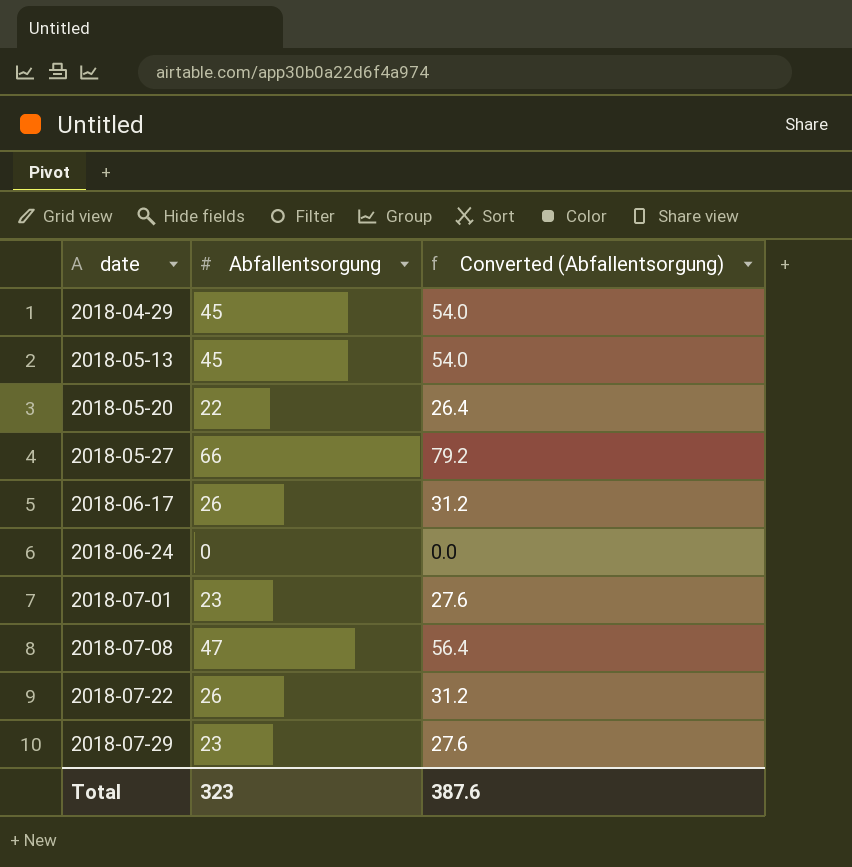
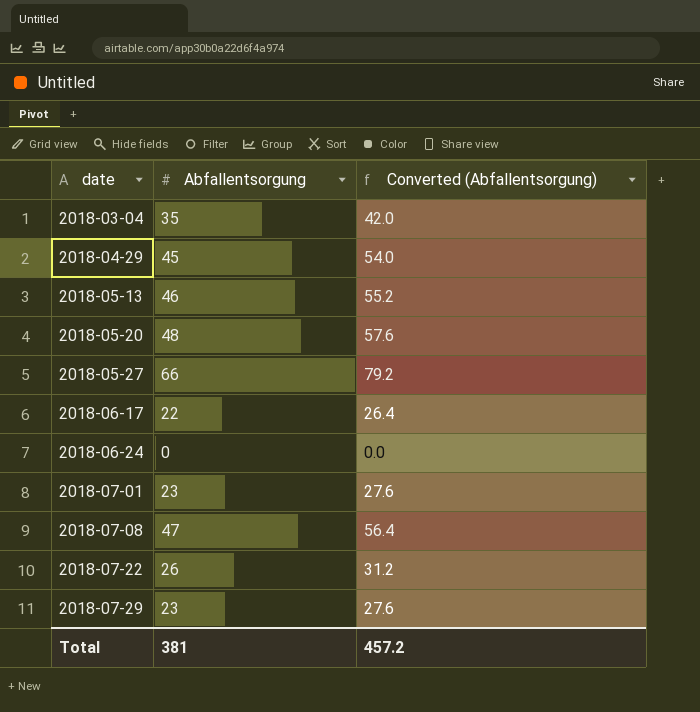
row 2018-03-04: none -> 35 | 42.0
2018-05-13 | Abfallentsorgung: 45 -> 46
2018-05-13 | Converted (Abfallentsorgung): 54.0 -> 55.2
2018-05-20 | Abfallentsorgung: 22 -> 48
2018-05-20 | Converted (Abfallentsorgung): 26.4 -> 57.6
2018-06-17 | Abfallentsorgung: 26 -> 22
2018-06-17 | Converted (Abfallentsorgung): 31.2 -> 26.4
Total | Abfallentsorgung: 323 -> 381
Total | Converted (Abfallentsorgung): 387.6 -> 457.2

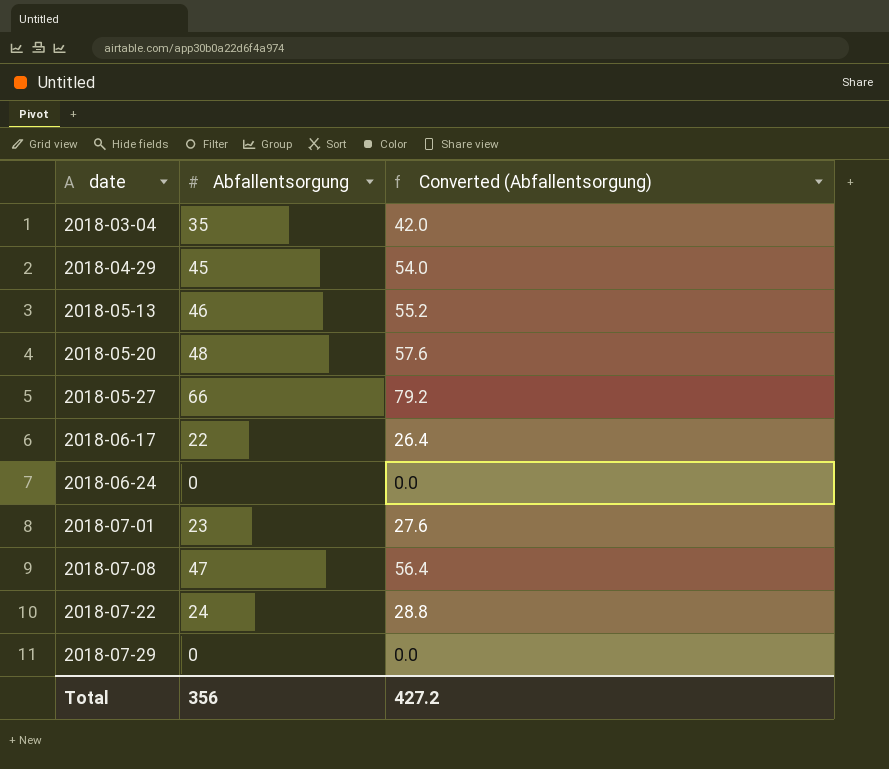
2018-07-22 | Abfallentsorgung: 26 -> 24
2018-07-22 | Converted (Abfallentsorgung): 31.2 -> 28.8
2018-07-29 | Abfallentsorgung: 23 -> 0
2018-07-29 | Converted (Abfallentsorgung): 27.6 -> 0.0
Total | Abfallentsorgung: 381 -> 356
Total | Converted (Abfallentsorgung): 457.2 -> 427.2

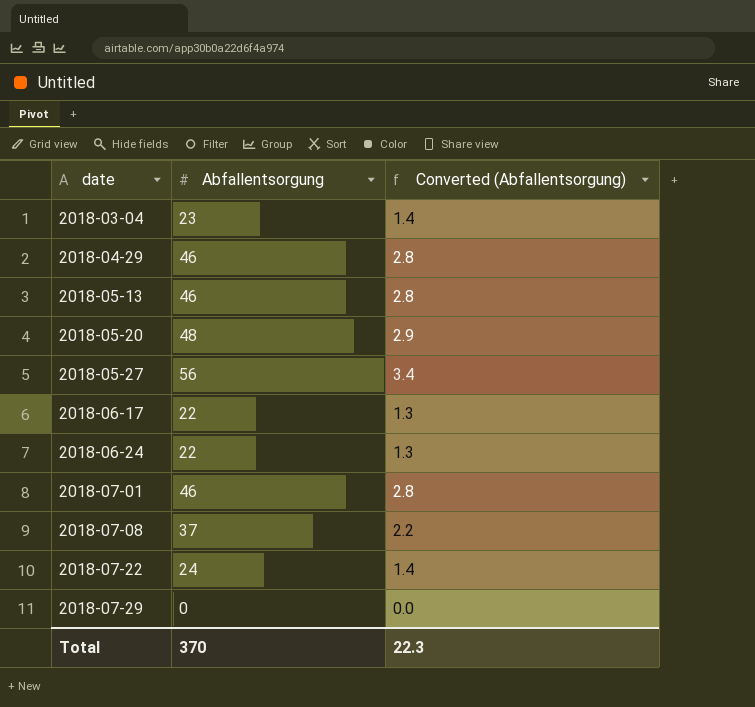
column Converted (Abfallentsorgung) | formula: [Abfallentsorgung] * 1.2 -> [Abfallentsorgung] * 0.06
2018-03-04 | Abfallentsorgung: 35 -> 23
2018-04-29 | Abfallentsorgung: 45 -> 46
2018-05-27 | Abfallentsorgung: 66 -> 56
2018-06-24 | Abfallentsorgung: 0 -> 22
2018-07-01 | Abfallentsorgung: 23 -> 46
2018-07-08 | Abfallentsorgung: 47 -> 37
Total | Abfallentsorgung: 356 -> 370
Total | Converted (Abfallentsorgung): 427.2 -> 22.3

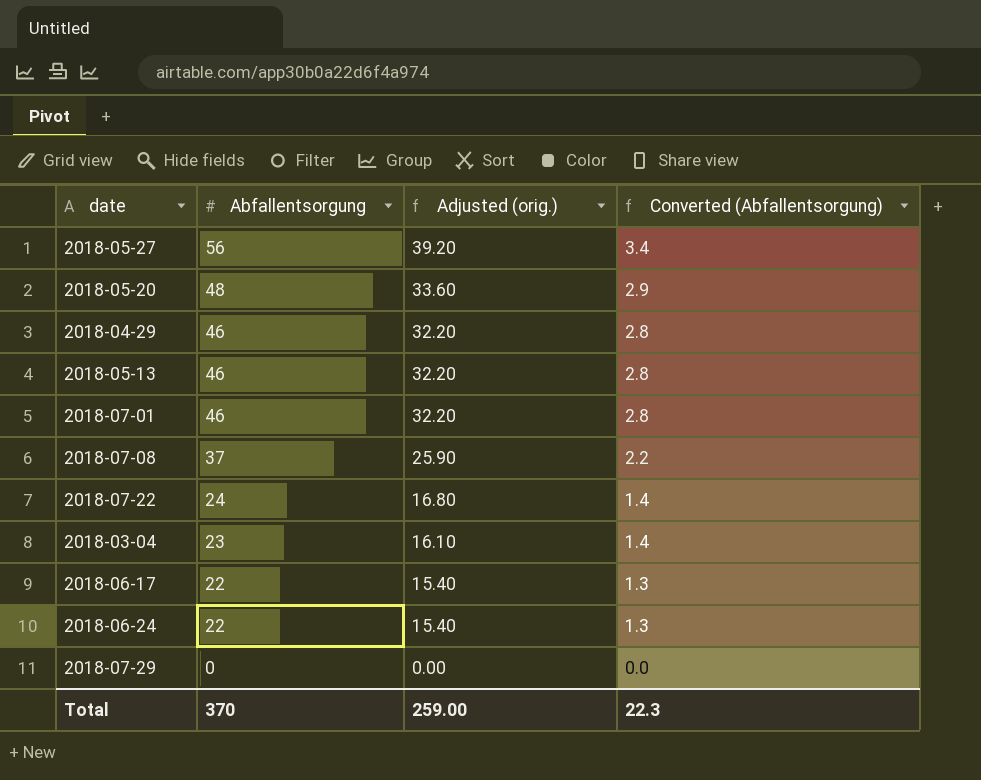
row order: date ascending -> Abfallentsorgung descending
column Adjusted (orig.) | formula: none -> [Abfallentsorgung] * 0.7

